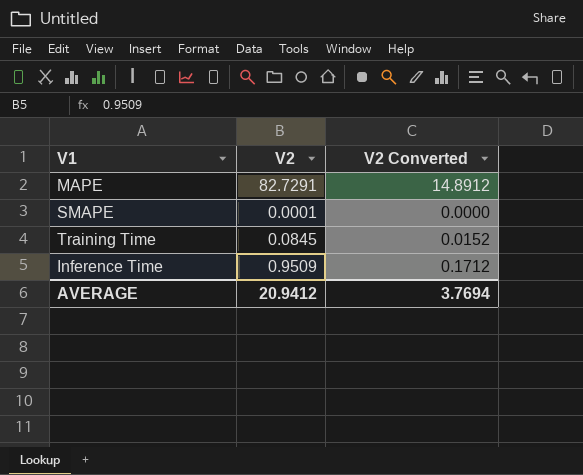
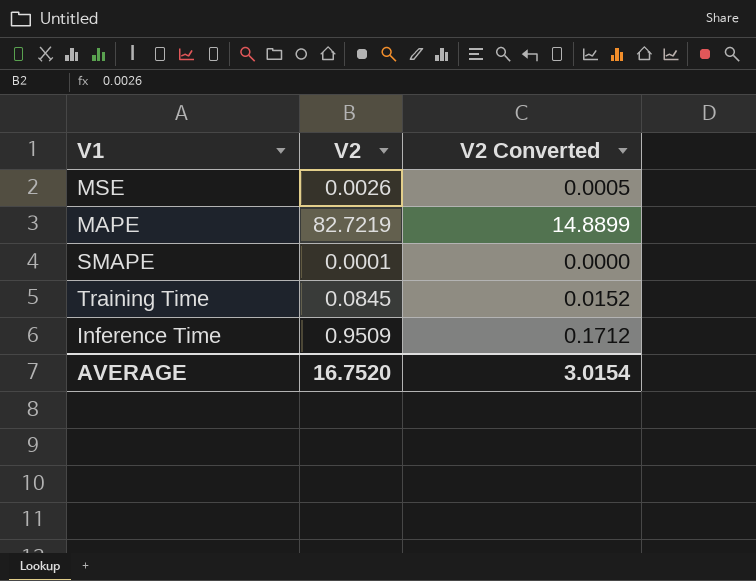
row MSE: none -> 0.0026 | 0.0005
MAPE | V2: 82.7291 -> 82.7219
MAPE | V2 Converted: 14.8912 -> 14.8899
AVERAGE | V2: 20.9412 -> 16.7520
AVERAGE | V2 Converted: 3.7694 -> 3.0154

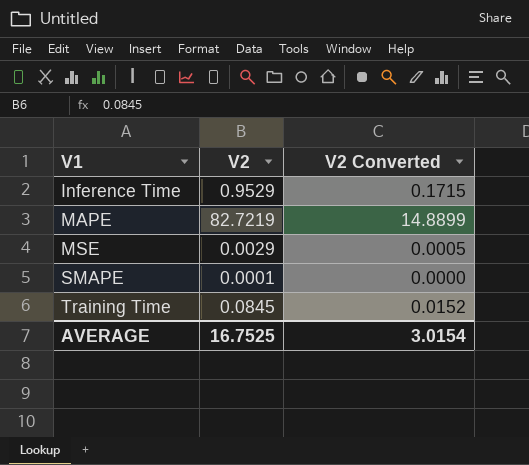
row order: none -> V1 ascending
Inference Time | V2: 0.9509 -> 0.9529
Inference Time | V2 Converted: 0.1712 -> 0.1715
MSE | V2: 0.0026 -> 0.0029
AVERAGE | V2: 16.7520 -> 16.7525

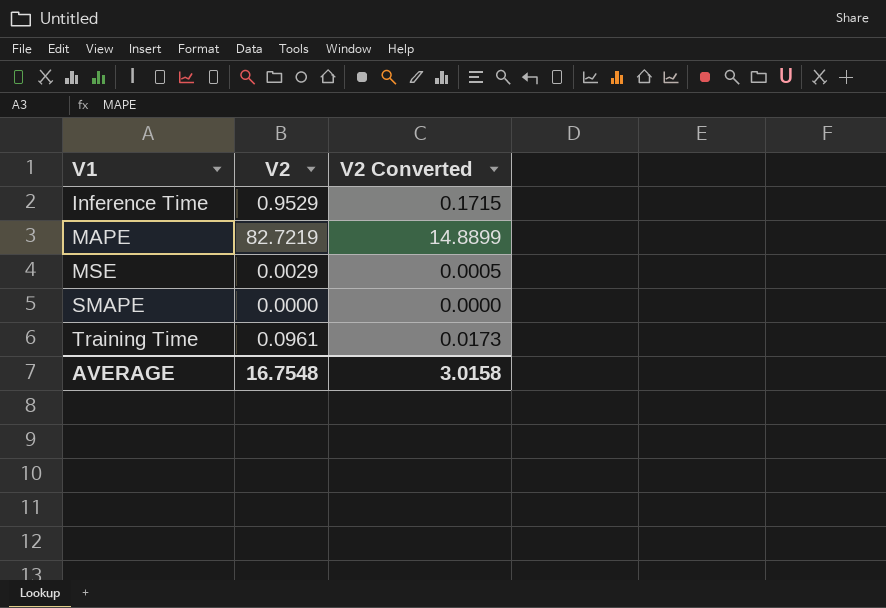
SMAPE | V2: 0.0001 -> 0.0000
Training Time | V2: 0.0845 -> 0.0961
Training Time | V2 Converted: 0.0152 -> 0.0173
AVERAGE | V2: 16.7525 -> 16.7548
AVERAGE | V2 Converted: 3.0154 -> 3.0158

